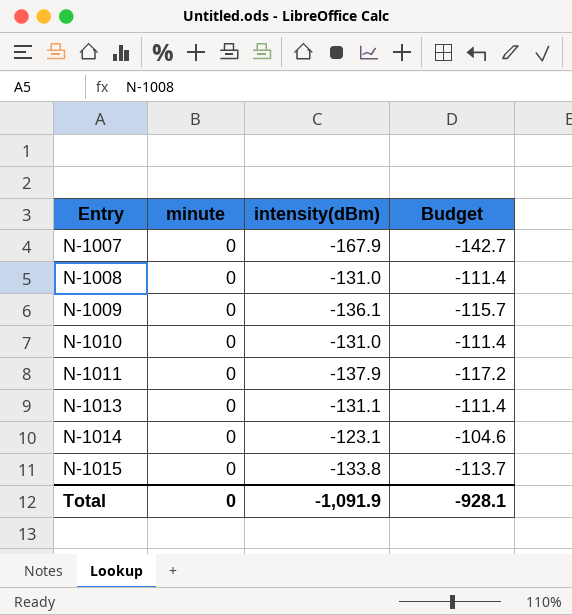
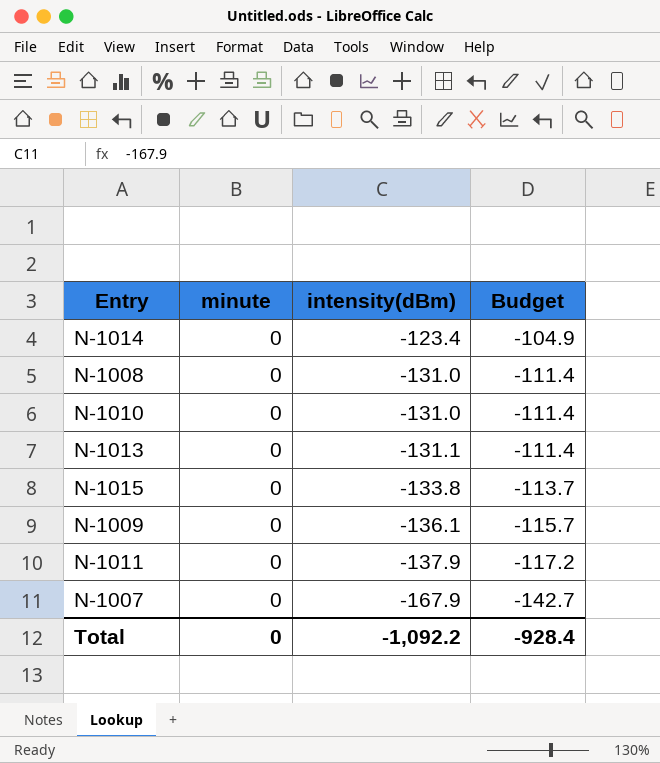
row order: Entry ascending -> intensity(dBm) descending
N-1014 | intensity(dBm): -123.1 -> -123.4
N-1014 | Budget: -104.6 -> -104.9
Total | intensity(dBm): -1,091.9 -> -1,092.2
Total | Budget: -928.1 -> -928.4

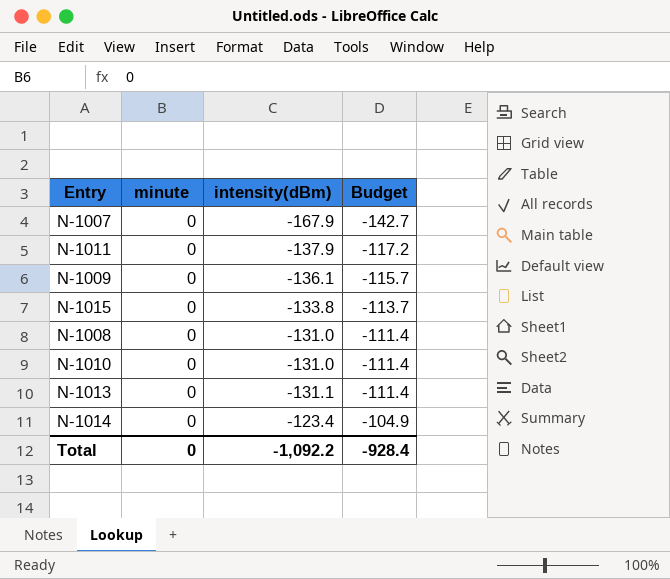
row order: intensity(dBm) descending -> Budget ascending

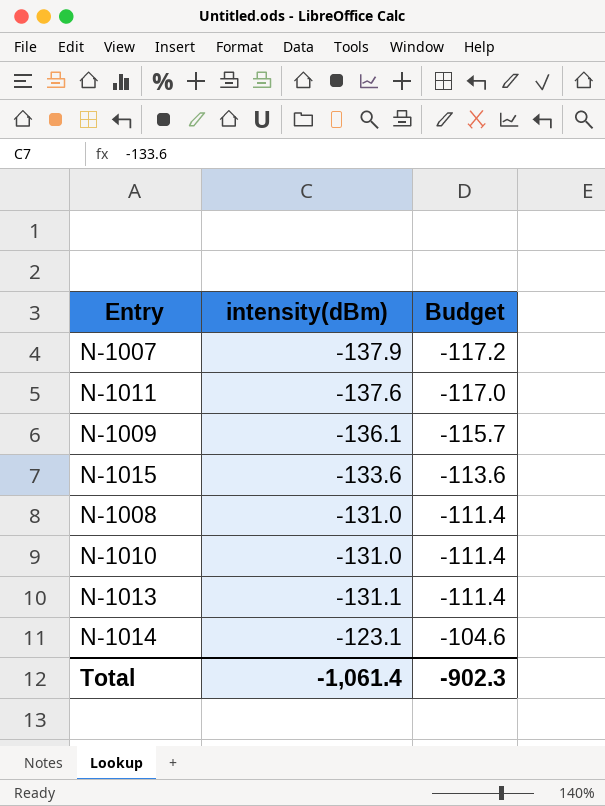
column minute | position: 2 -> none
N-1007 | intensity(dBm): -167.9 -> -137.9
N-1007 | Budget: -142.7 -> -117.2
N-1011 | intensity(dBm): -137.9 -> -137.6
N-1011 | Budget: -117.2 -> -117.0
N-1015 | intensity(dBm): -133.8 -> -133.6
N-1015 | Budget: -113.7 -> -113.6
N-1014 | intensity(dBm): -123.4 -> -123.1
N-1014 | Budget: -104.9 -> -104.6
Total | intensity(dBm): -1,092.2 -> -1,061.4
Total | Budget: -928.4 -> -902.3

